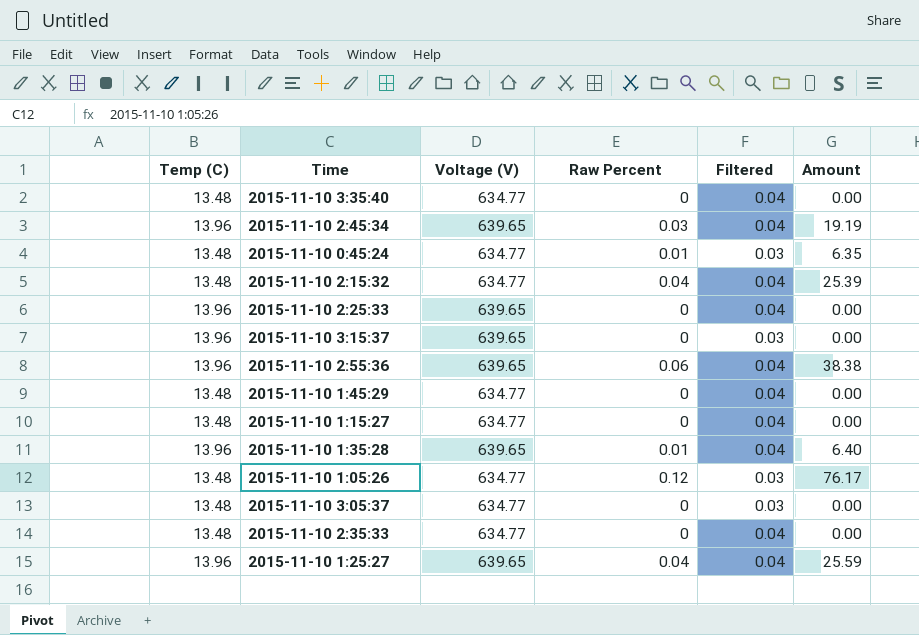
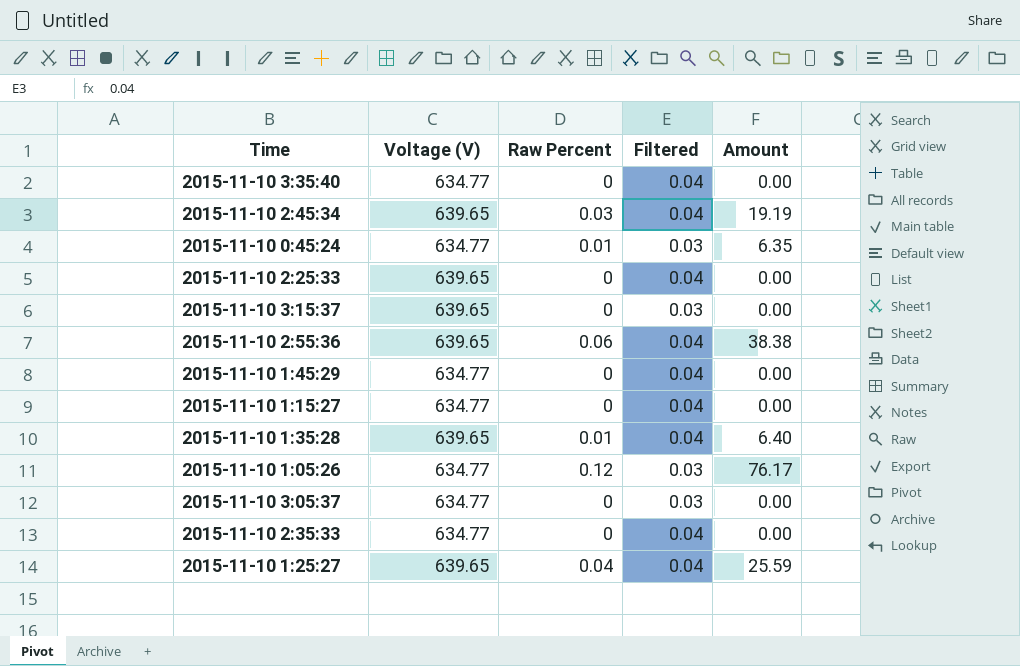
column Temp (C) | position: 1 -> none
row 2015-11-10 2:15:32: 13.48 | 634.77 | 0.04 | 0.04 | 25.39 -> none

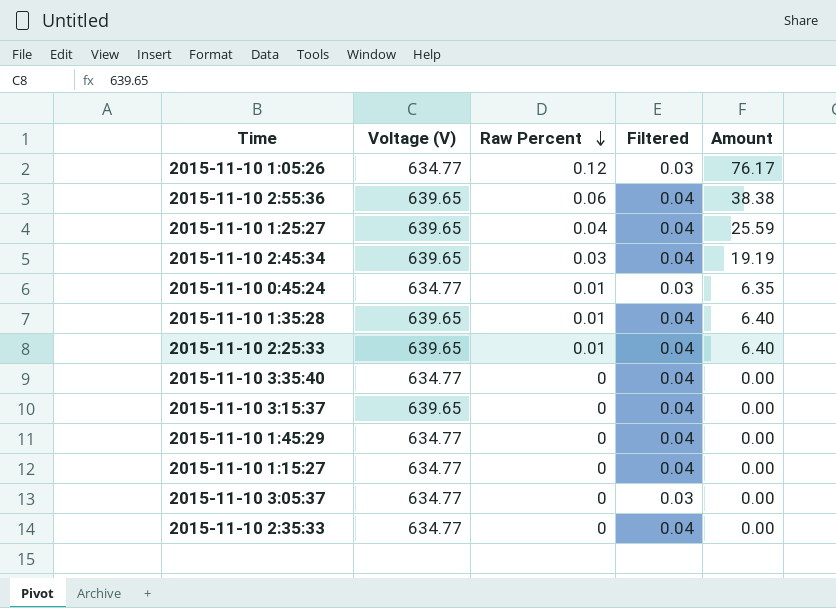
row order: none -> Raw Percent descending
2015-11-10 2:25:33 | Raw Percent: 0 -> 0.01
2015-11-10 2:25:33 | Amount: 0.00 -> 6.40
2015-11-10 3:15:37 | Filtered: 0.03 -> 0.04

